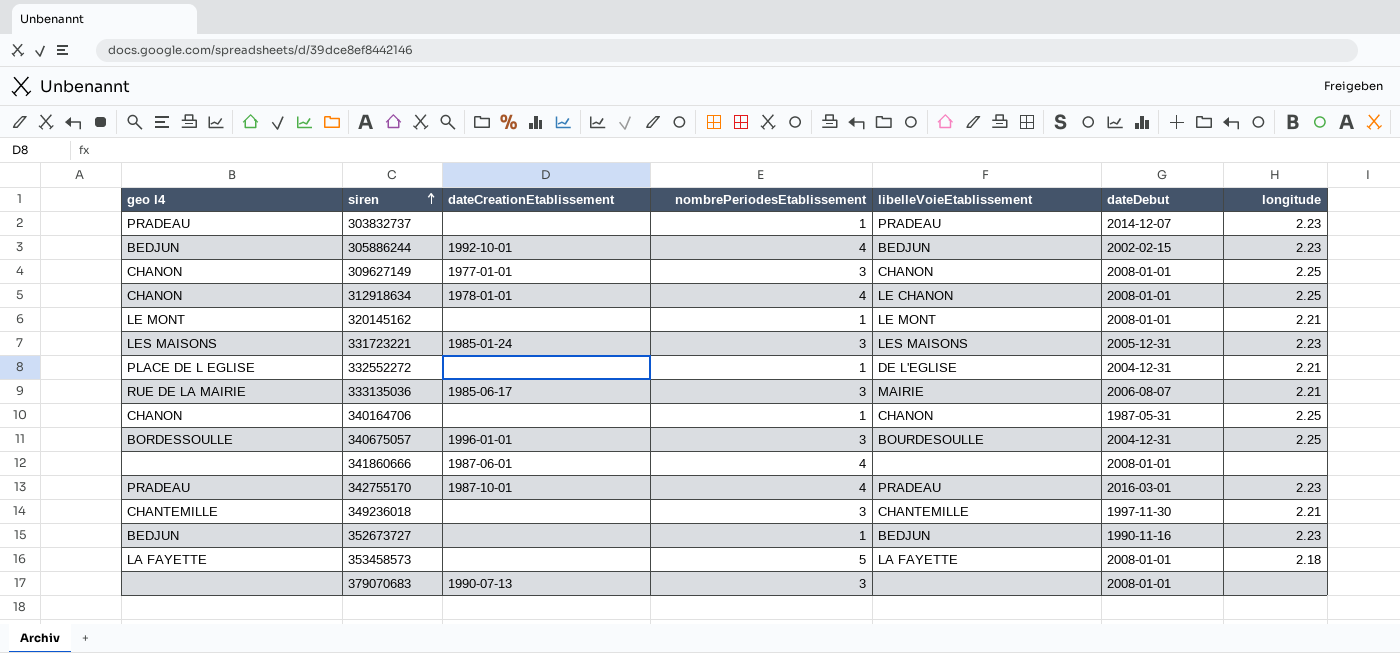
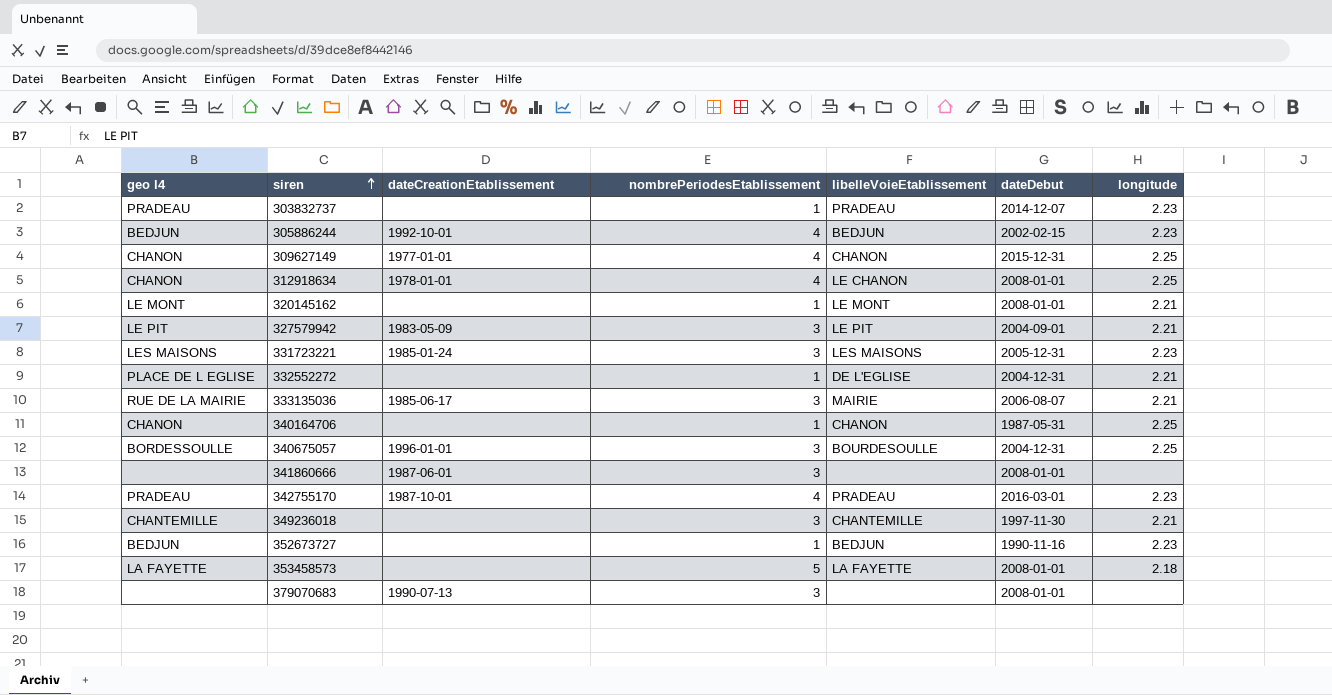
309627149 | nombrePeriodesEtablissement: 3 -> 4
309627149 | dateDebut: 2008-01-01 -> 2015-12-31
row 327579942: none -> LE PIT | 1983-05-09 | 3 | LE PIT | 2004-09-01 | 2.21
341860666 | nombrePeriodesEtablissement: 4 -> 3

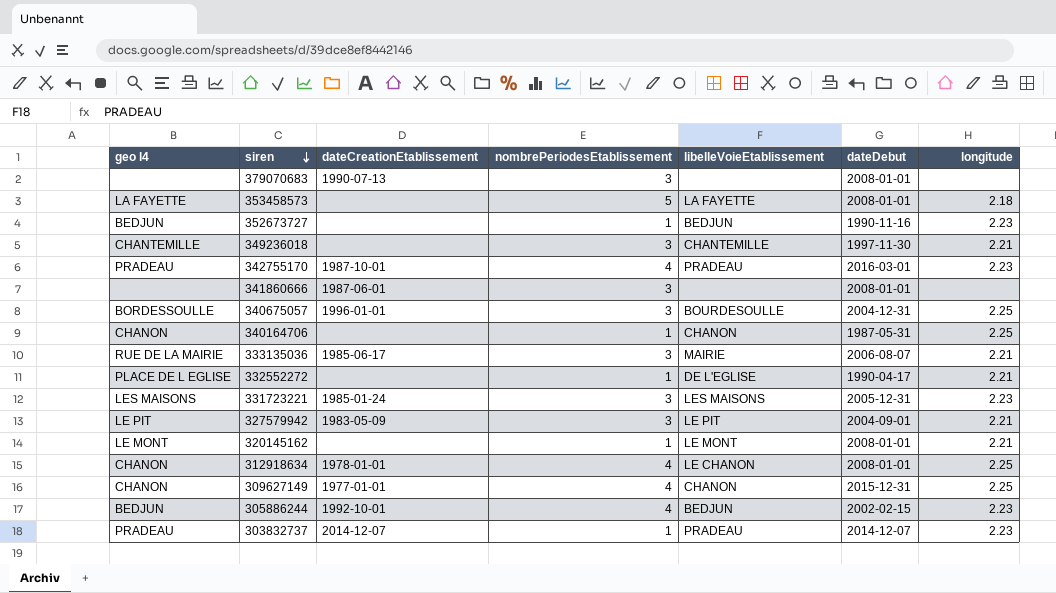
row order: siren ascending -> siren descending
332552272 | dateDebut: 2004-12-31 -> 1990-04-17
303832737 | dateCreationEtablissement: none -> 2014-12-07

